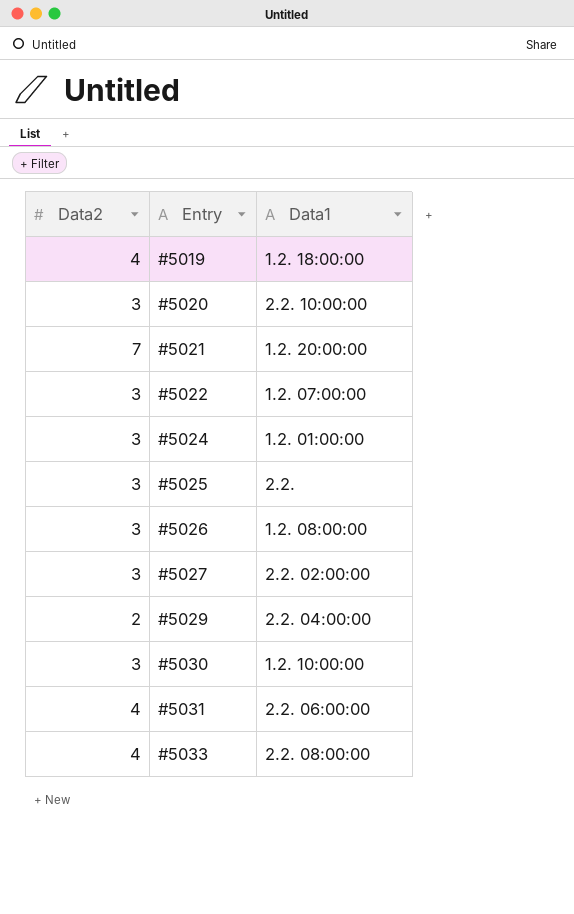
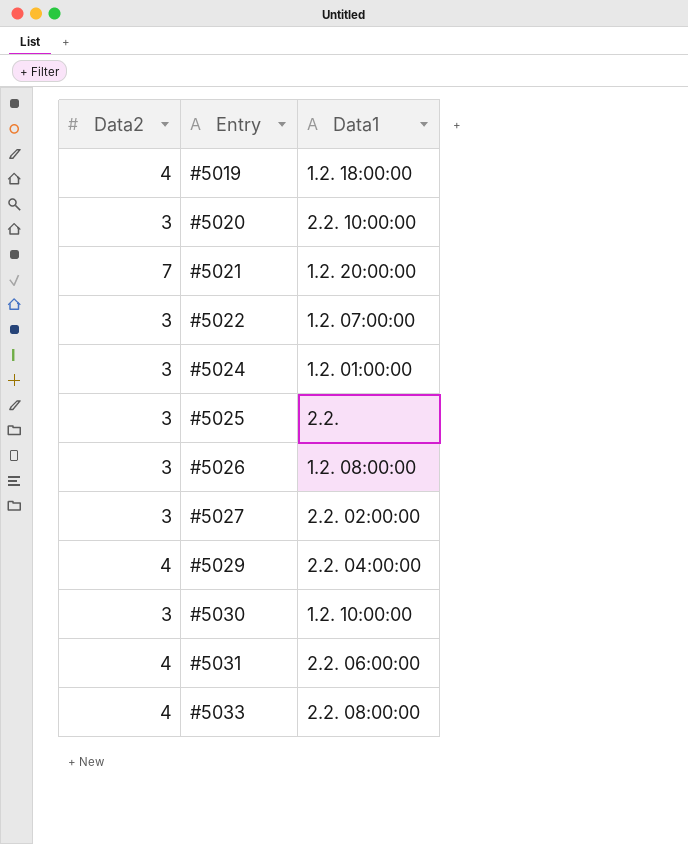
#5029 | Data2: 2 -> 4

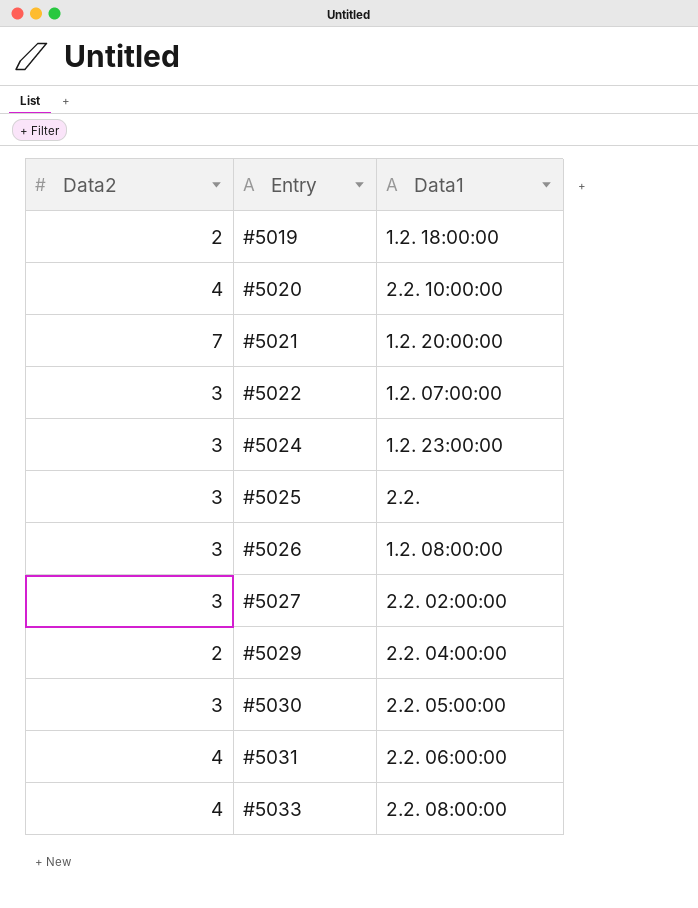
#5019 | Data2: 4 -> 2
#5020 | Data2: 3 -> 4
#5024 | Data1: 1.2. 01:00:00 -> 1.2. 23:00:00
#5029 | Data2: 4 -> 2
#5030 | Data1: 1.2. 10:00:00 -> 2.2. 05:00:00

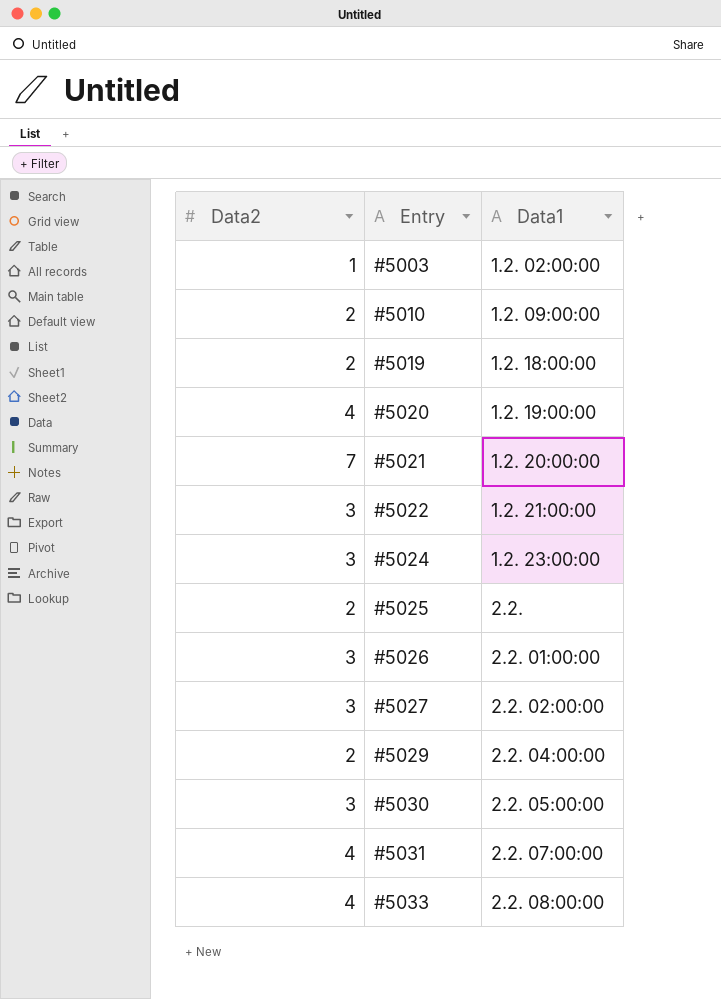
row #5003: none -> 1 | 1.2. 02:00:00
row #5010: none -> 2 | 1.2. 09:00:00
#5020 | Data1: 2.2. 10:00:00 -> 1.2. 19:00:00
#5022 | Data1: 1.2. 07:00:00 -> 1.2. 21:00:00
#5025 | Data2: 3 -> 2
#5026 | Data1: 1.2. 08:00:00 -> 2.2. 01:00:00
#5031 | Data1: 2.2. 06:00:00 -> 2.2. 07:00:00

